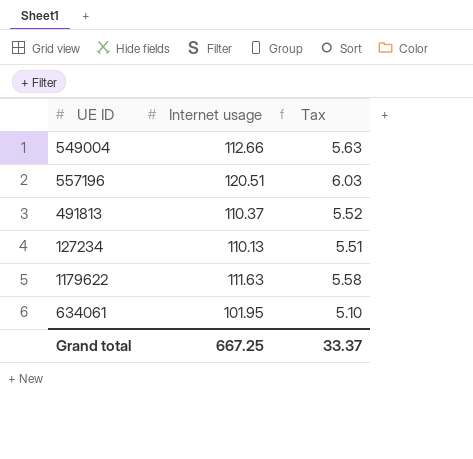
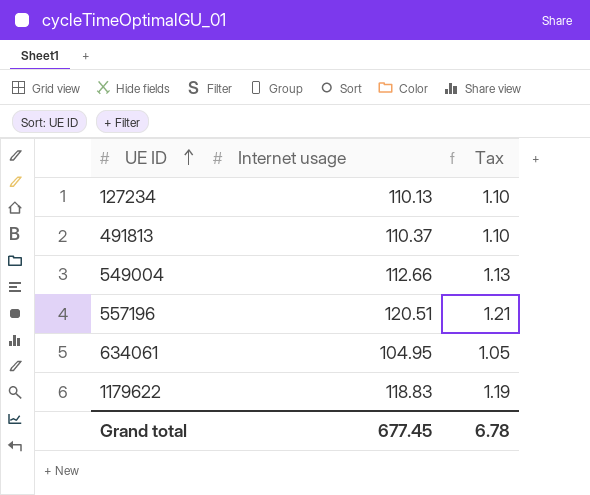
row order: none -> UE ID ascending
column Tax | formula: [Internet usage] * 0.05 -> [Internet usage] * 0.01
634061 | Internet usage: 101.95 -> 104.95
1179622 | Internet usage: 111.63 -> 118.83
Grand total | Internet usage: 667.25 -> 677.45
Grand total | Tax: 33.37 -> 6.78

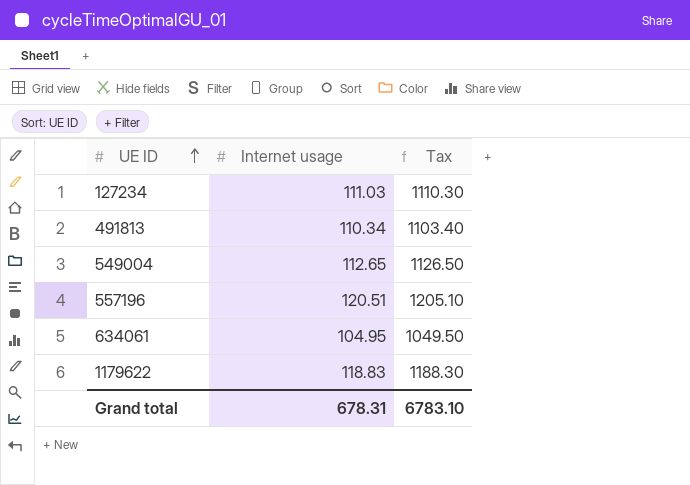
column Tax | formula: [Internet usage] * 0.01 -> [Internet usage] * 10
127234 | Internet usage: 110.13 -> 111.03
491813 | Internet usage: 110.37 -> 110.34
549004 | Internet usage: 112.66 -> 112.65
Grand total | Internet usage: 677.45 -> 678.31
Grand total | Tax: 6.78 -> 6783.10

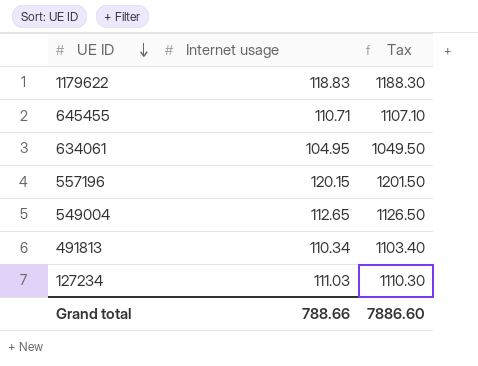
row order: UE ID ascending -> UE ID descending
row 645455: none -> 110.71 | 1107.10
557196 | Internet usage: 120.51 -> 120.15
557196 | Tax: 1205.10 -> 1201.50
Grand total | Internet usage: 678.31 -> 788.66
Grand total | Tax: 6783.10 -> 7886.60

